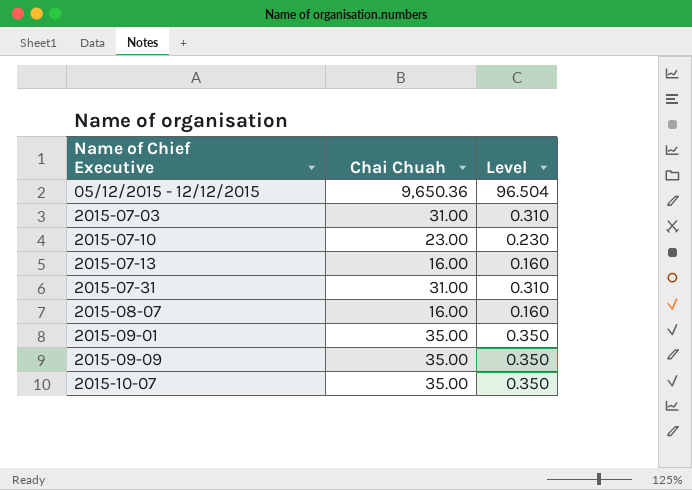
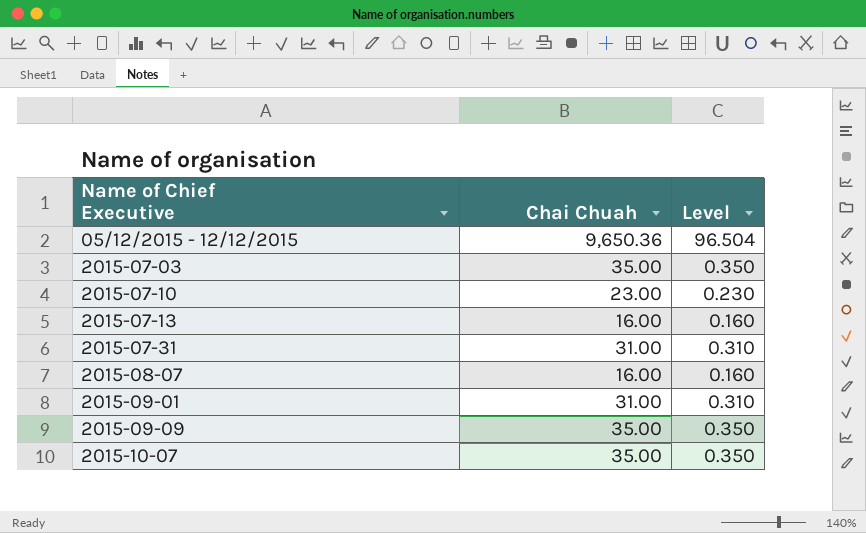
2015-07-03 | Chai Chuah: 31.00 -> 35.00
2015-07-03 | Level: 0.310 -> 0.350
2015-09-01 | Chai Chuah: 35.00 -> 31.00
2015-09-01 | Level: 0.350 -> 0.310

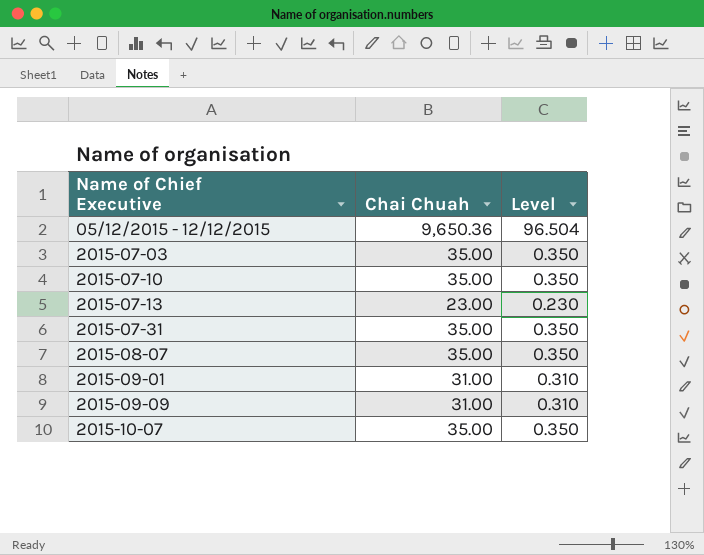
2015-07-10 | Chai Chuah: 23.00 -> 35.00
2015-07-10 | Level: 0.230 -> 0.350
2015-07-13 | Chai Chuah: 16.00 -> 23.00
2015-07-13 | Level: 0.160 -> 0.230
2015-07-31 | Chai Chuah: 31.00 -> 35.00
2015-07-31 | Level: 0.310 -> 0.350
2015-08-07 | Chai Chuah: 16.00 -> 35.00
2015-08-07 | Level: 0.160 -> 0.350
2015-09-09 | Chai Chuah: 35.00 -> 31.00
2015-09-09 | Level: 0.350 -> 0.310

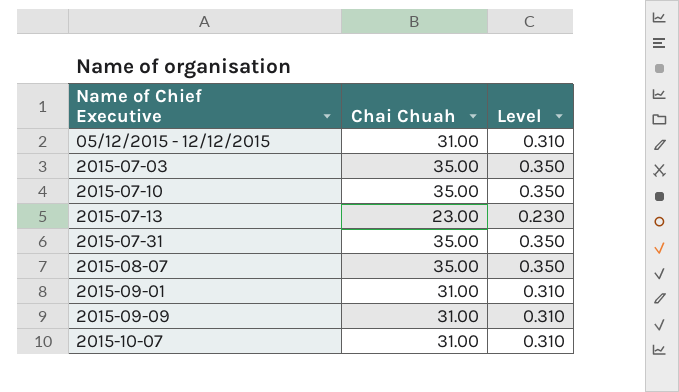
05/12/2015 - 12/12/2015 | Chai Chuah: 9,650.36 -> 31.00
05/12/2015 - 12/12/2015 | Level: 96.504 -> 0.310
2015-10-07 | Chai Chuah: 35.00 -> 31.00
2015-10-07 | Level: 0.350 -> 0.310

